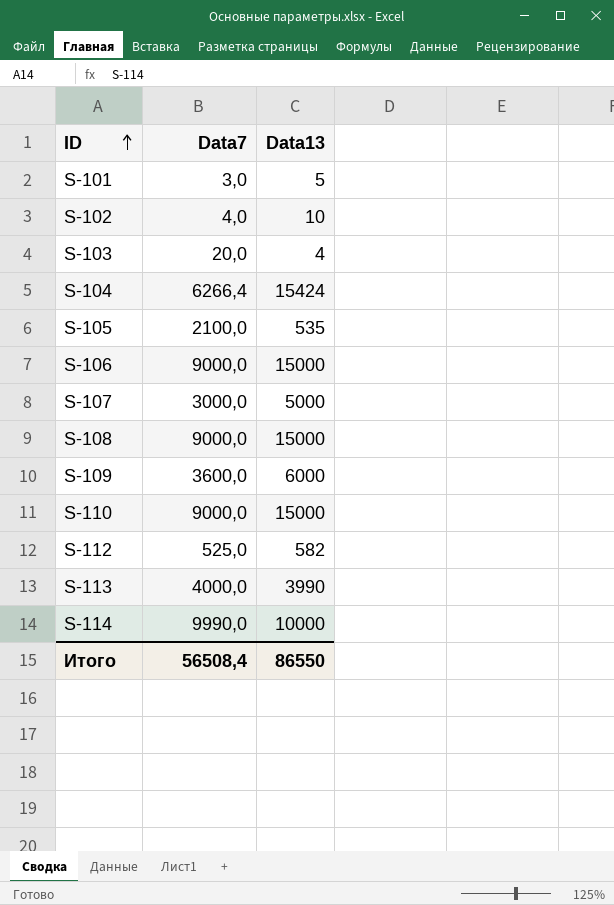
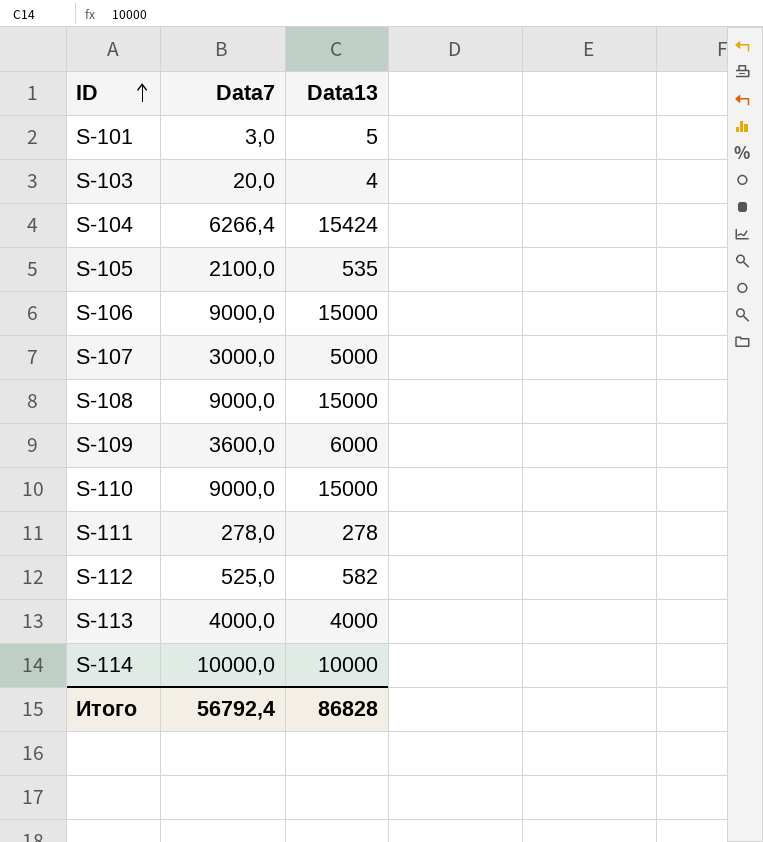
row S-102: 4,0 | 10 -> none
row S-111: none -> 278,0 | 278
S-113 | Data13: 3990 -> 4000
S-114 | Data7: 9990,0 -> 10000,0
Итого | Data7: 56508,4 -> 56792,4
Итого | Data13: 86550 -> 86828

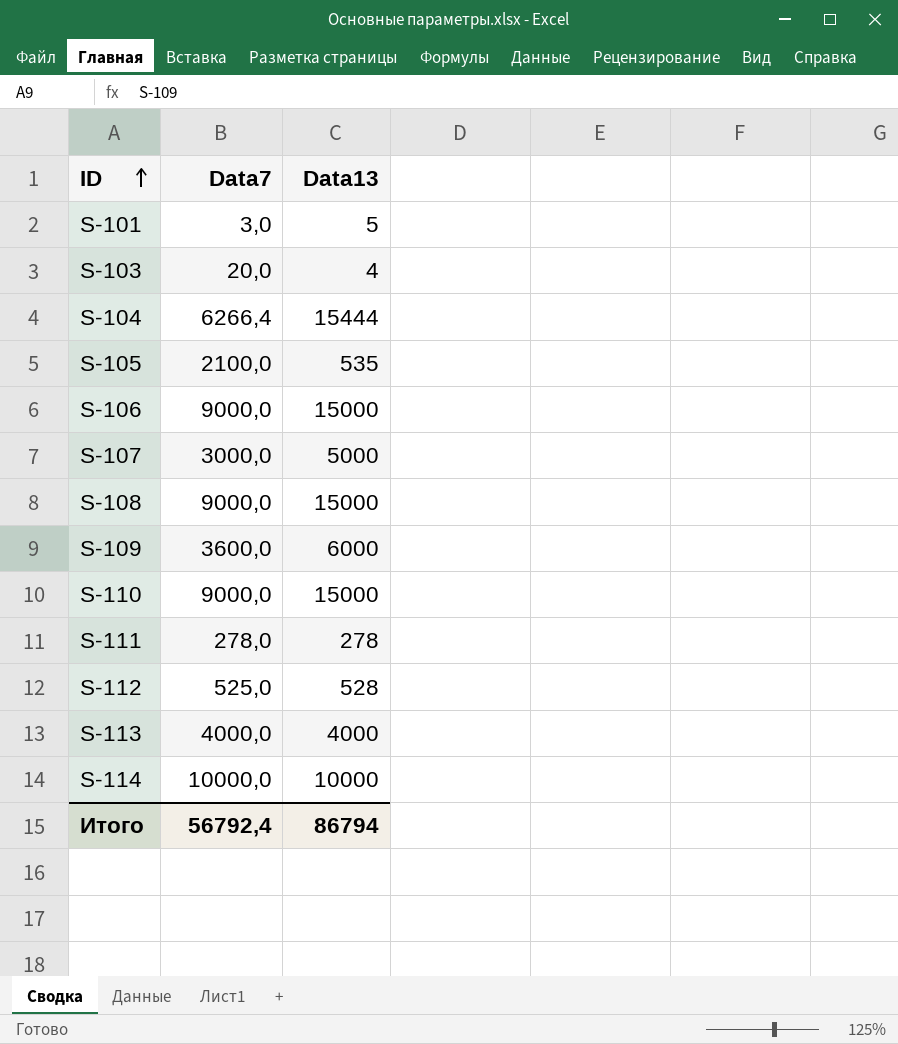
S-104 | Data13: 15424 -> 15444
S-112 | Data13: 582 -> 528
Итого | Data13: 86828 -> 86794

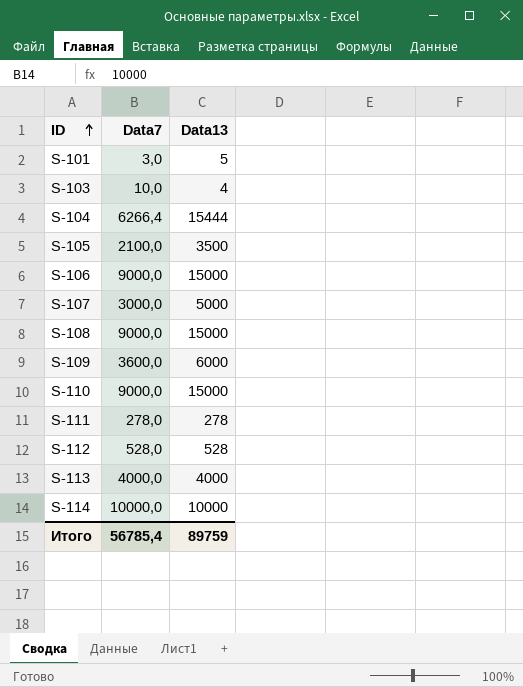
S-103 | Data7: 20,0 -> 10,0
S-105 | Data13: 535 -> 3500
S-112 | Data7: 525,0 -> 528,0
Итого | Data7: 56792,4 -> 56785,4
Итого | Data13: 86794 -> 89759

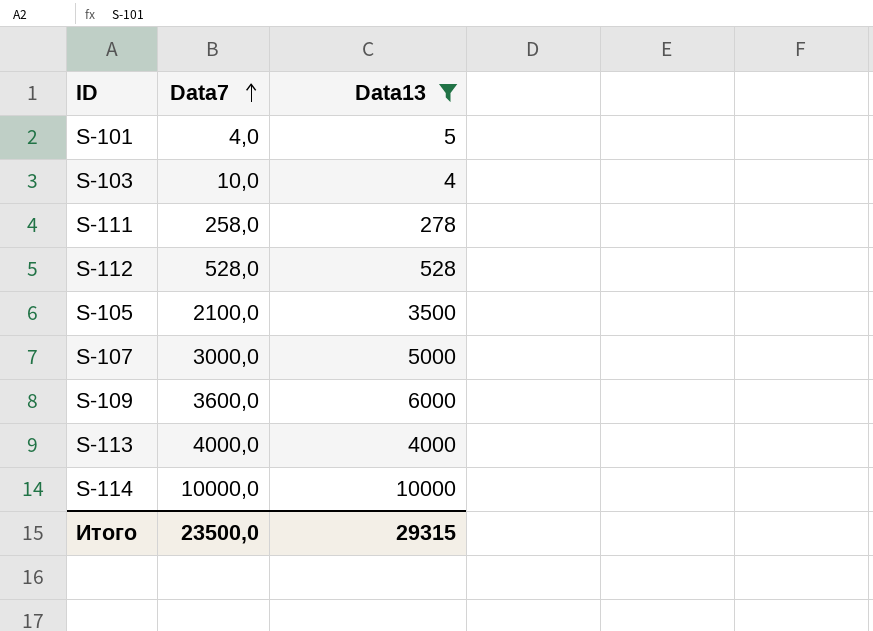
filter: none -> Data13 <= 10000
row order: ID ascending -> Data7 ascending
S-101 | Data7: 3,0 -> 4,0
S-111 | Data7: 278,0 -> 258,0
Итого | Data7: 56785,4 -> 23500,0
Итого | Data13: 89759 -> 29315

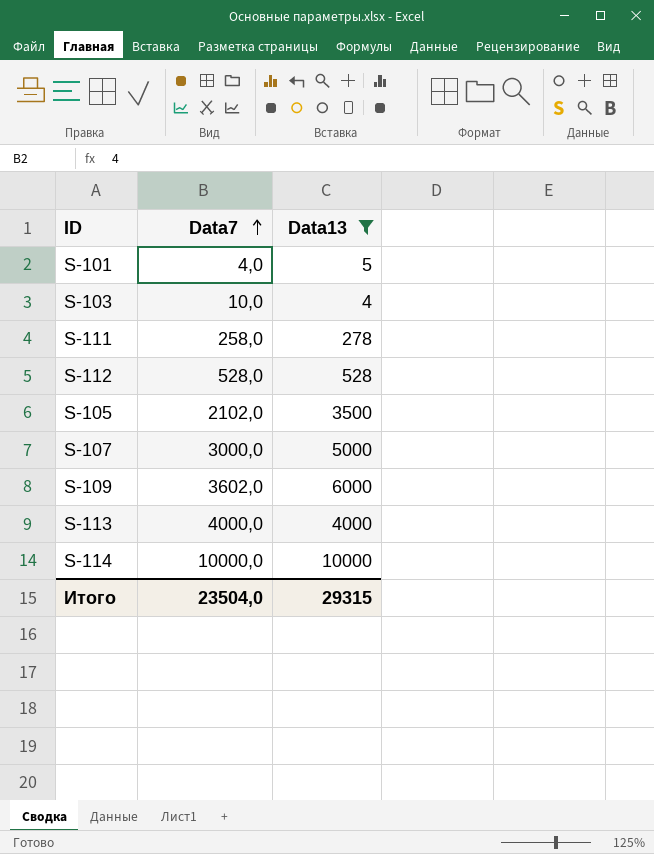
S-105 | Data7: 2100,0 -> 2102,0
S-109 | Data7: 3600,0 -> 3602,0
Итого | Data7: 23500,0 -> 23504,0

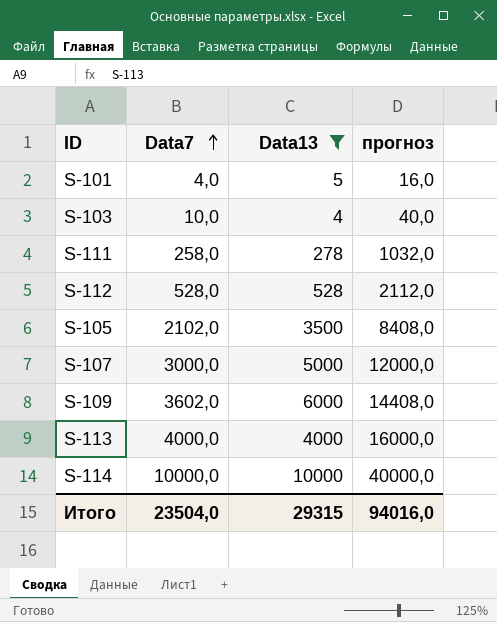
column прогноз | formula: none -> [Data7] * 4

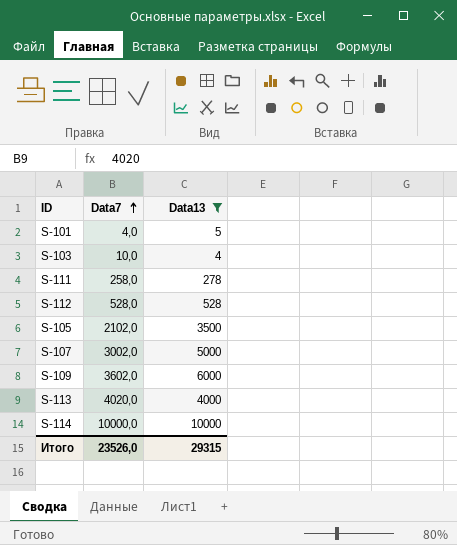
column прогноз | formula: [Data7] * 4 -> none
S-107 | Data7: 3000,0 -> 3002,0
S-113 | Data7: 4000,0 -> 4020,0
Итого | Data7: 23504,0 -> 23526,0

